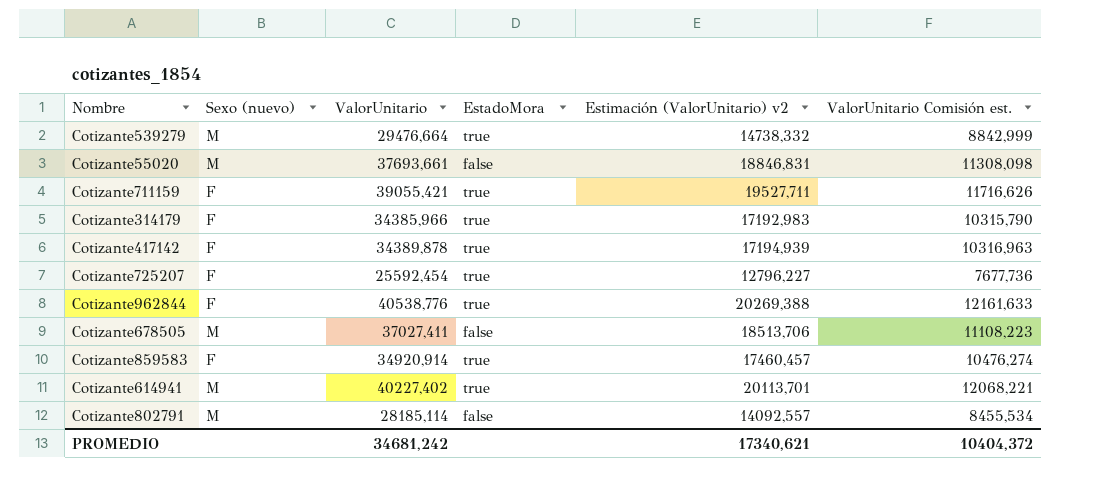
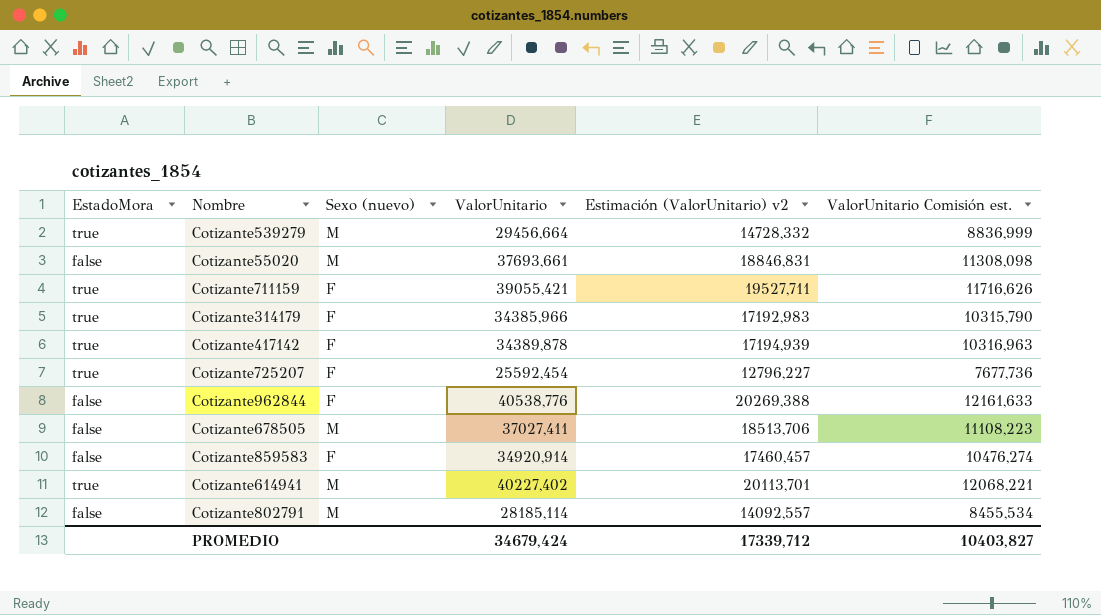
column EstadoMora | position: 4 -> 1
Cotizante539279 | ValorUnitario: 29476,664 -> 29456,664
Cotizante539279 | Estimación (ValorUnitario) v2: 14738,332 -> 14728,332
Cotizante539279 | ValorUnitario Comisión est.: 8842,999 -> 8836,999
Cotizante962844 | EstadoMora: true -> false
Cotizante859583 | EstadoMora: true -> false
PROMEDIO | ValorUnitario: 34681,242 -> 34679,424
PROMEDIO | Estimación (ValorUnitario) v2: 17340,621 -> 17339,712
PROMEDIO | ValorUnitario Comisión est.: 10404,372 -> 10403,827

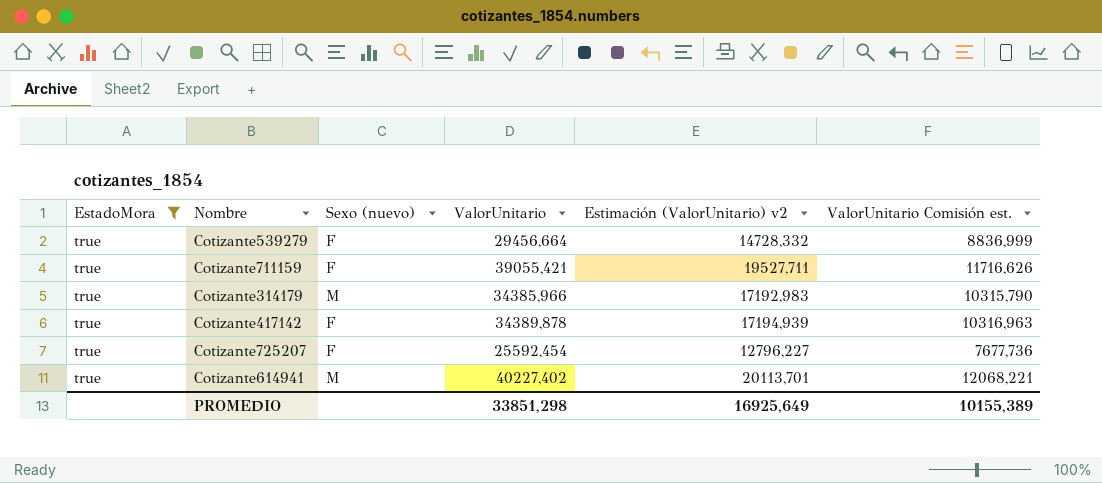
filter: none -> EstadoMora = true
Cotizante539279 | Sexo (nuevo): M -> F
Cotizante314179 | Sexo (nuevo): F -> M
PROMEDIO | ValorUnitario: 34679,424 -> 33851,298
PROMEDIO | Estimación (ValorUnitario) v2: 17339,712 -> 16925,649
PROMEDIO | ValorUnitario Comisión est.: 10403,827 -> 10155,389

